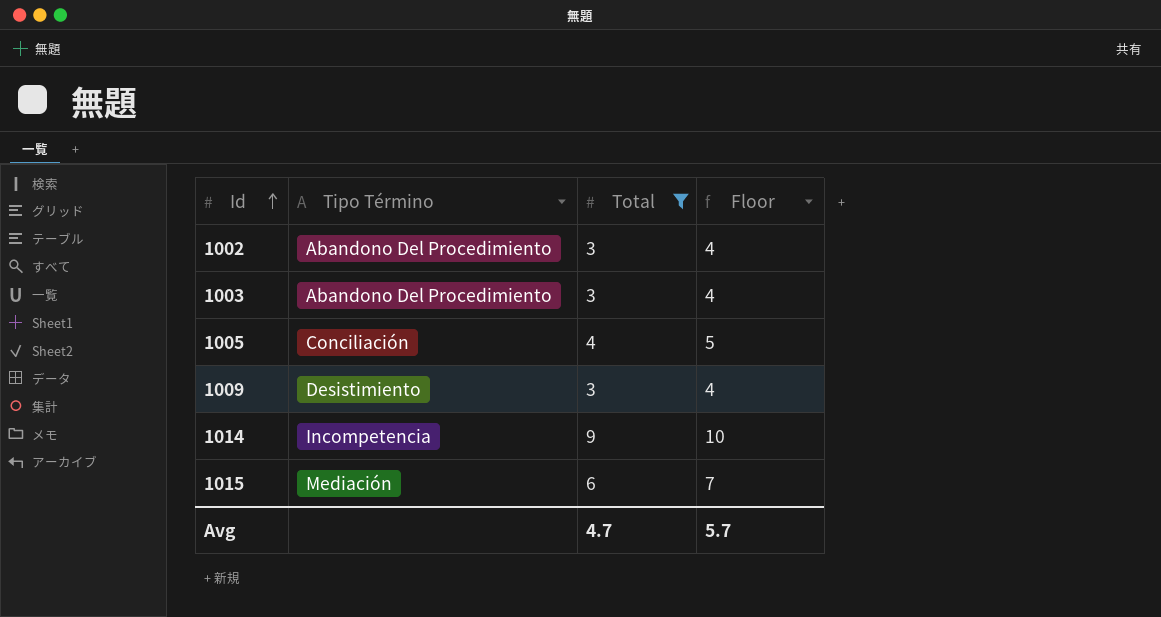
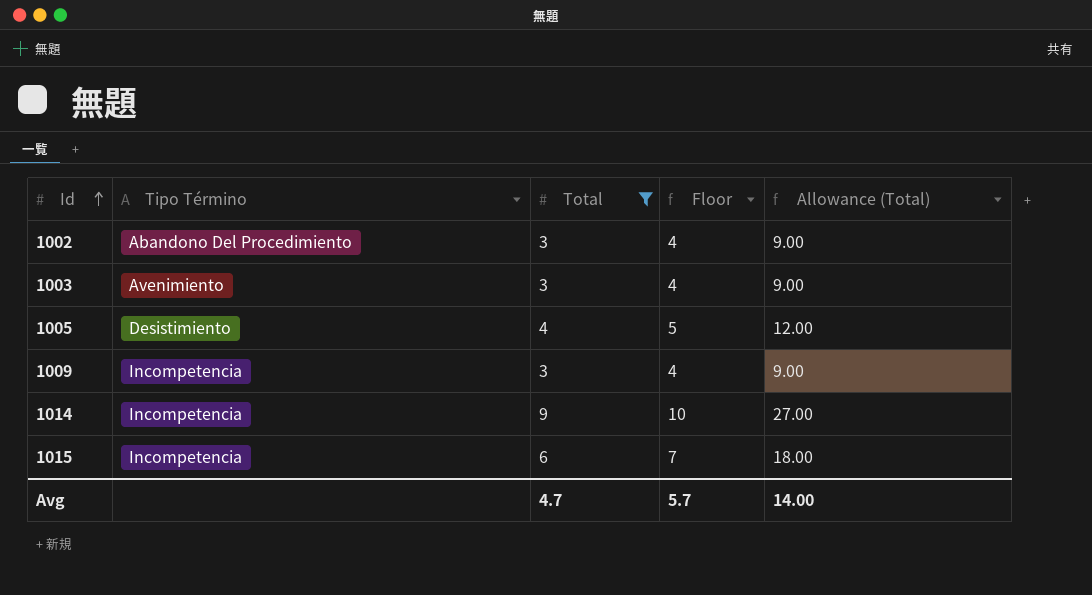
column Allowance (Total) | formula: none -> [Total] * 3
1003 | Tipo Término: Abandono Del Procedimiento -> Avenimiento
1005 | Tipo Término: Conciliación -> Desistimiento
1009 | Tipo Término: Desistimiento -> Incompetencia
1015 | Tipo Término: Mediación -> Incompetencia

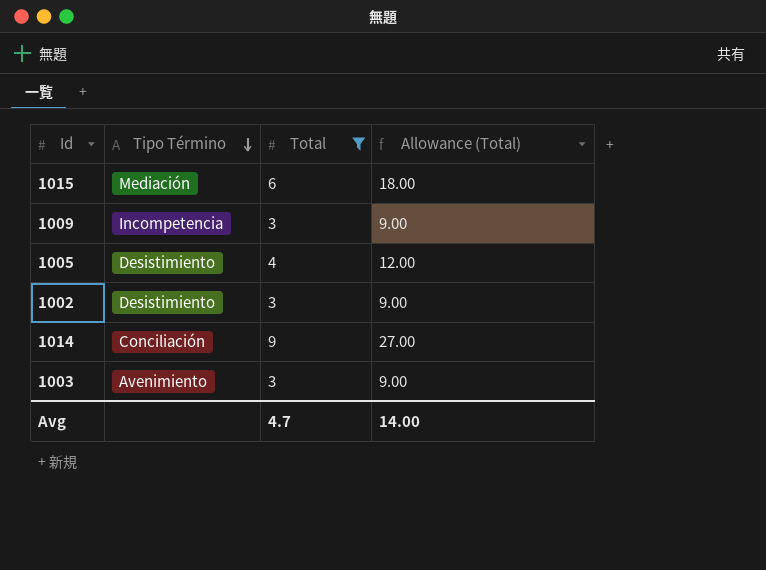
row order: Id ascending -> Tipo Término descending
column Floor | formula: [Total] + 1 -> none
1015 | Tipo Término: Incompetencia -> Mediación
1002 | Tipo Término: Abandono Del Procedimiento -> Desistimiento
1014 | Tipo Término: Incompetencia -> Conciliación

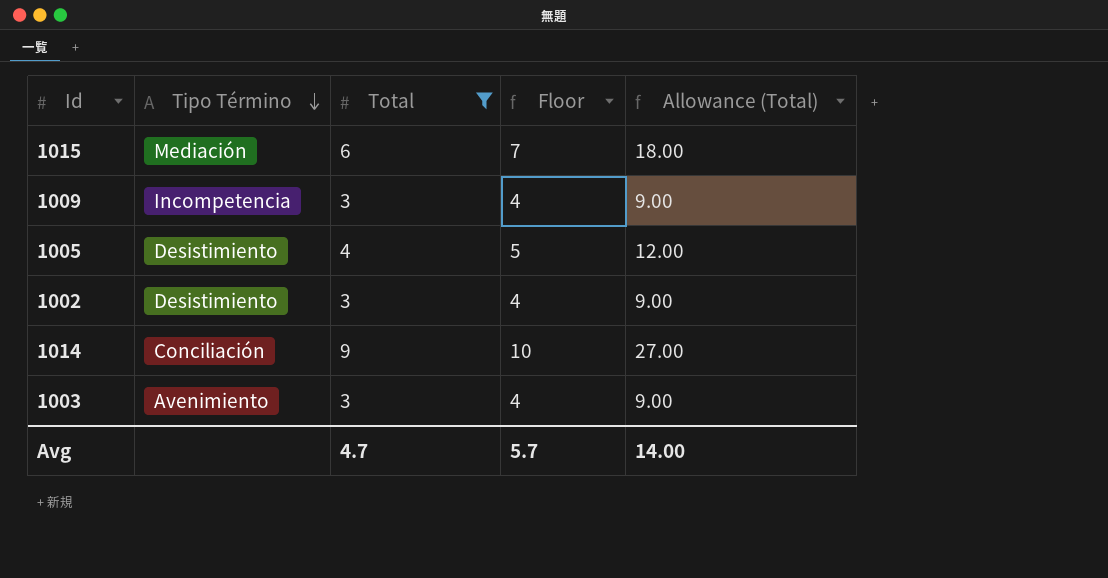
column Floor | formula: none -> [Total] + 1

